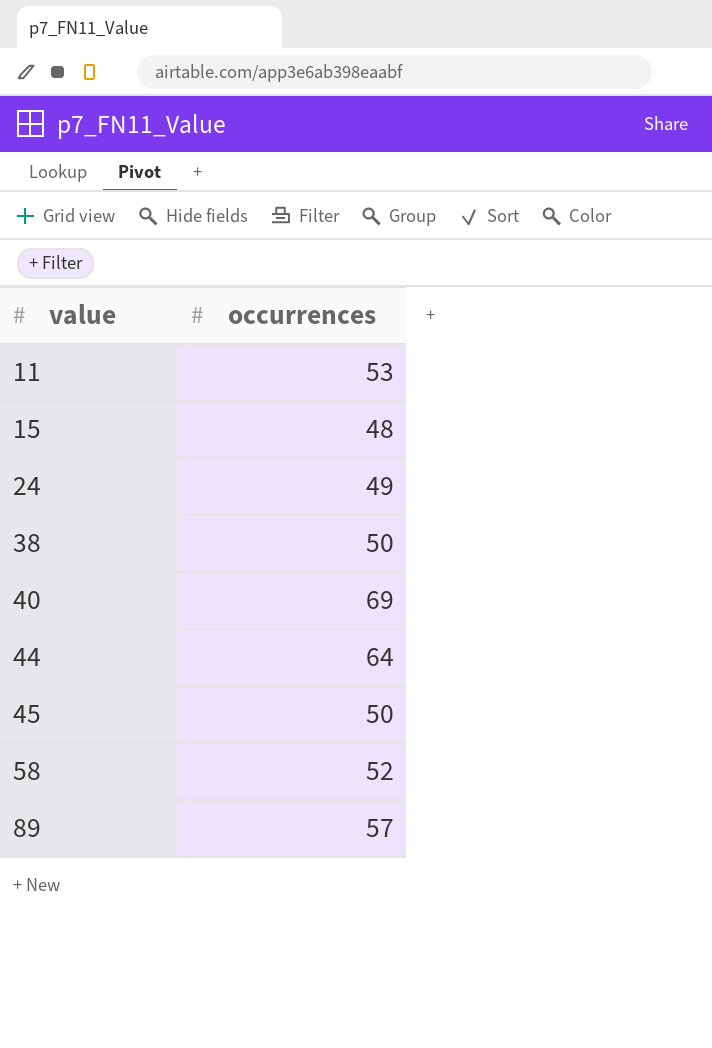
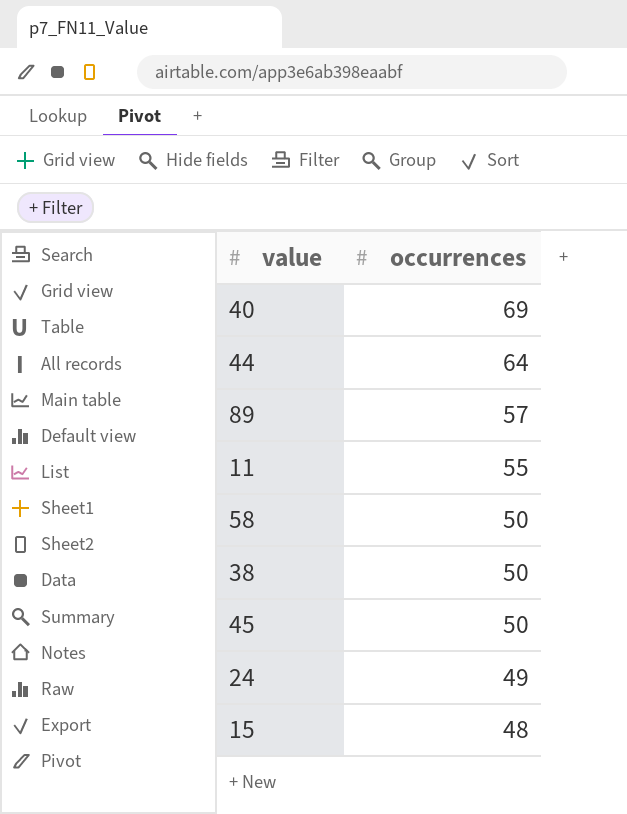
row order: value ascending -> occurrences descending
11 | occurrences: 53 -> 55
58 | occurrences: 52 -> 50

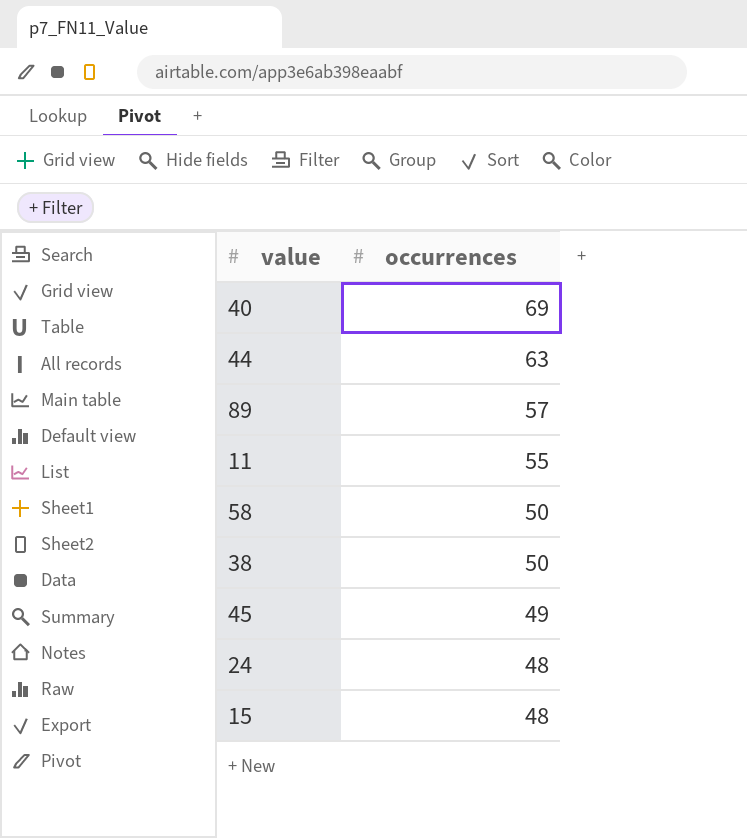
44 | occurrences: 64 -> 63
45 | occurrences: 50 -> 49
24 | occurrences: 49 -> 48

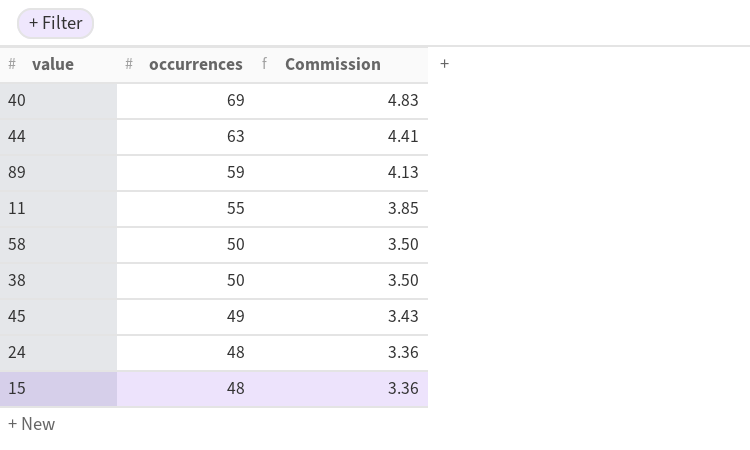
column Commission | formula: none -> [occurrences] * 0.07
89 | occurrences: 57 -> 59

